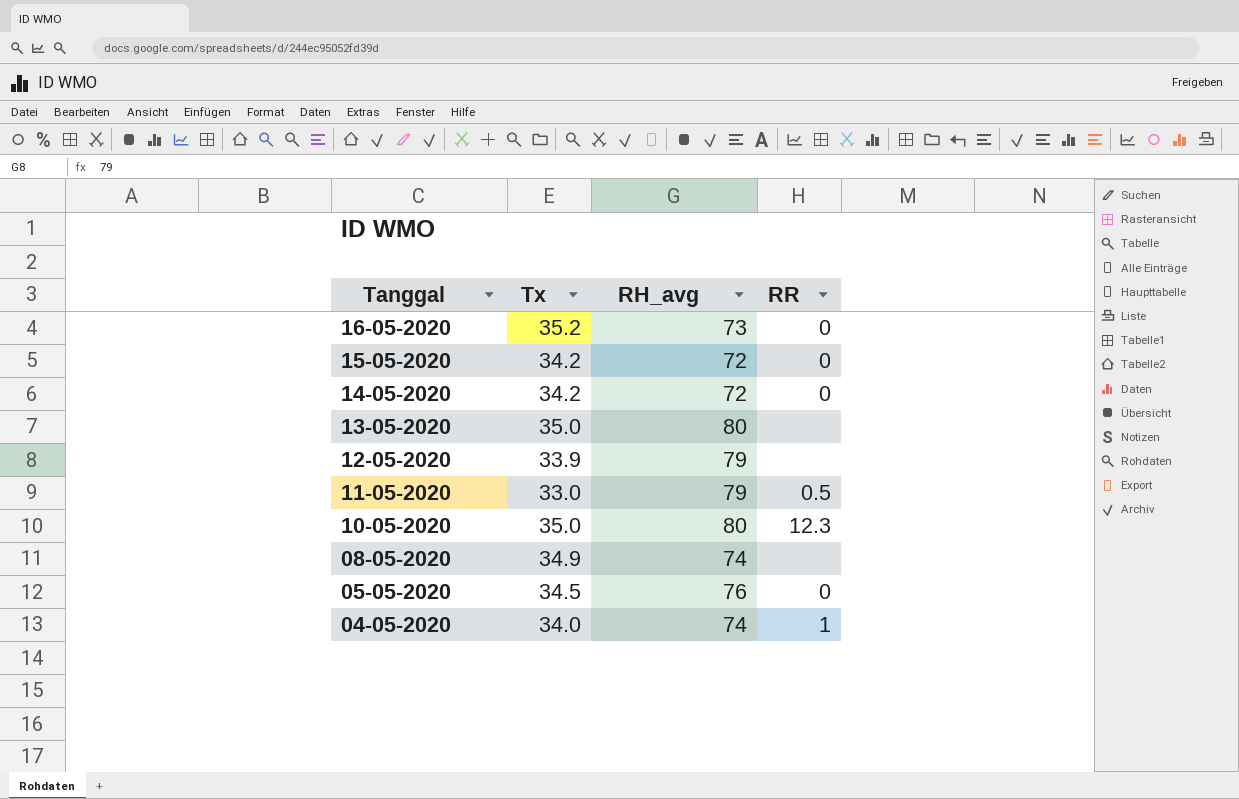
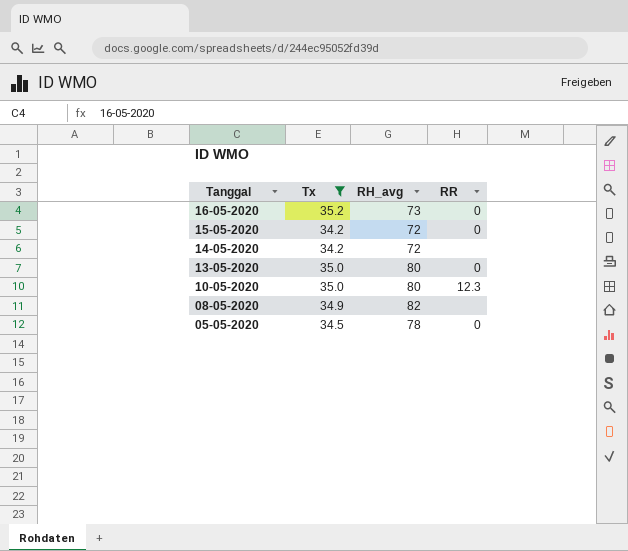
filter: none -> Tx >= 34.2
14-05-2020 | RR: 0 -> none
13-05-2020 | RR: none -> 0
08-05-2020 | RH_avg: 74 -> 82
05-05-2020 | RH_avg: 76 -> 78

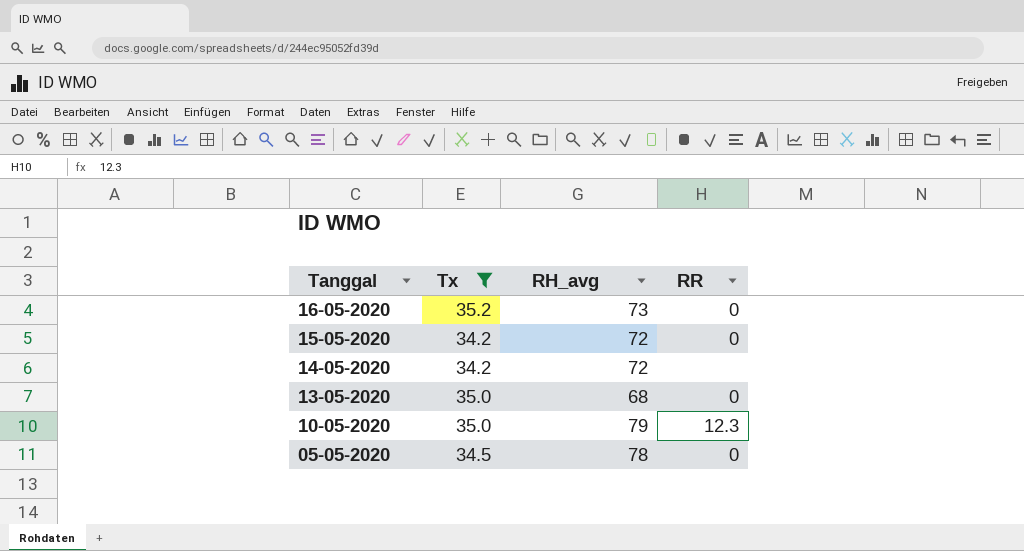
row 08-05-2020: 34.9 | 82 | none -> none
13-05-2020 | RH_avg: 80 -> 68
10-05-2020 | RH_avg: 80 -> 79

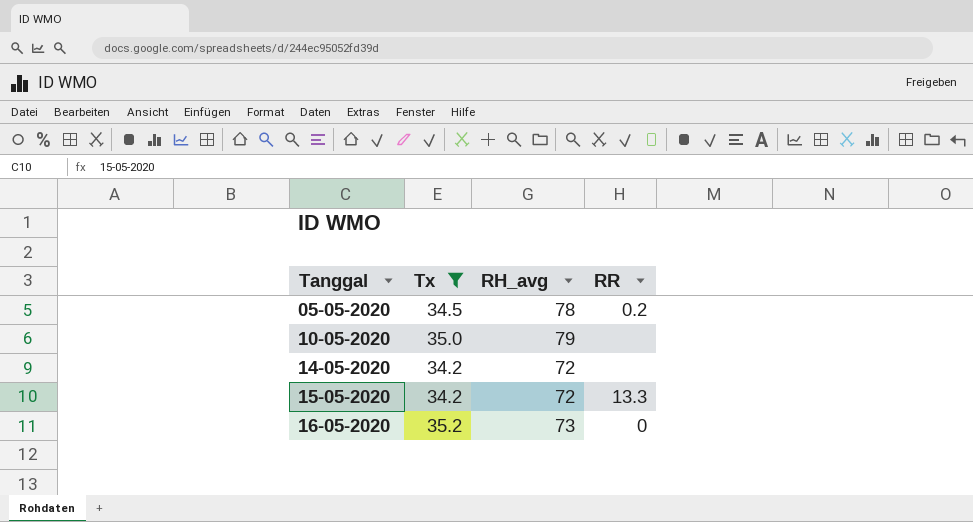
row order: Tanggal descending -> Tanggal ascending
row 13-05-2020: 35.0 | 68 | 0 -> none
05-05-2020 | RR: 0 -> 0.2
10-05-2020 | RR: 12.3 -> none
15-05-2020 | RR: 0 -> 13.3

